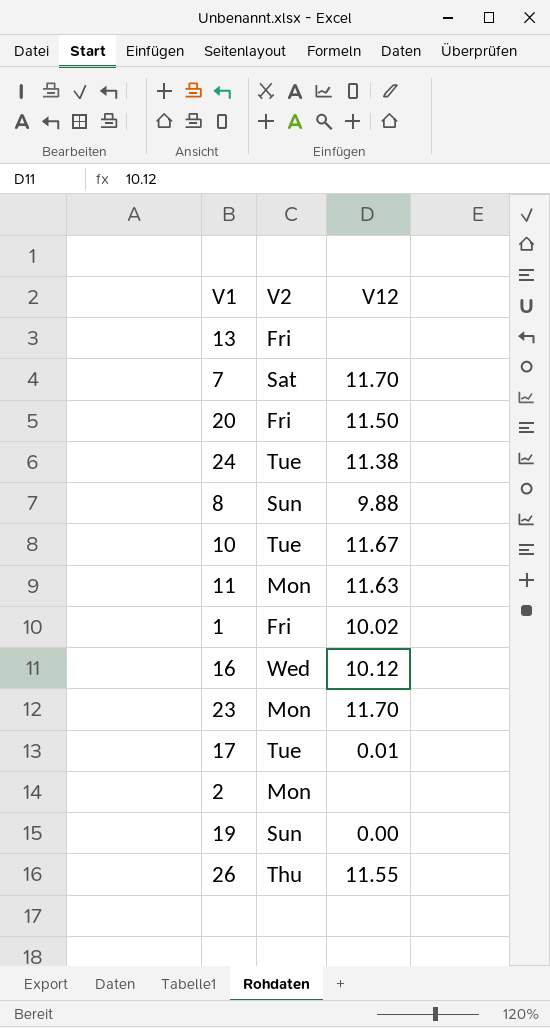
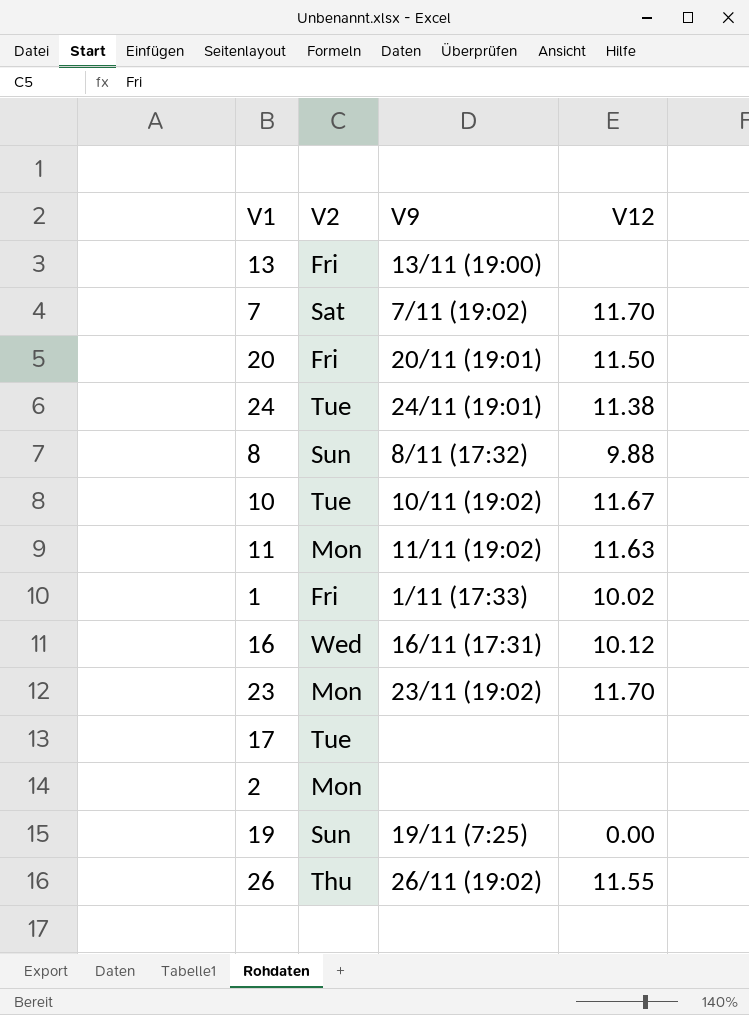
column V9 | position: none -> 3
17 | V12: 0.01 -> none

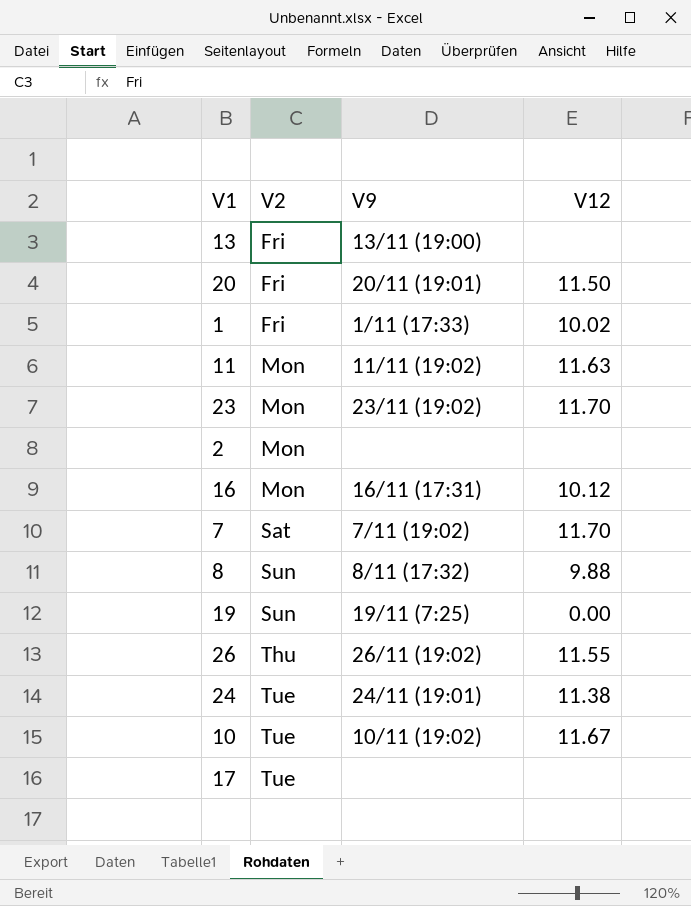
row order: none -> V2 ascending
16 | V2: Wed -> Mon

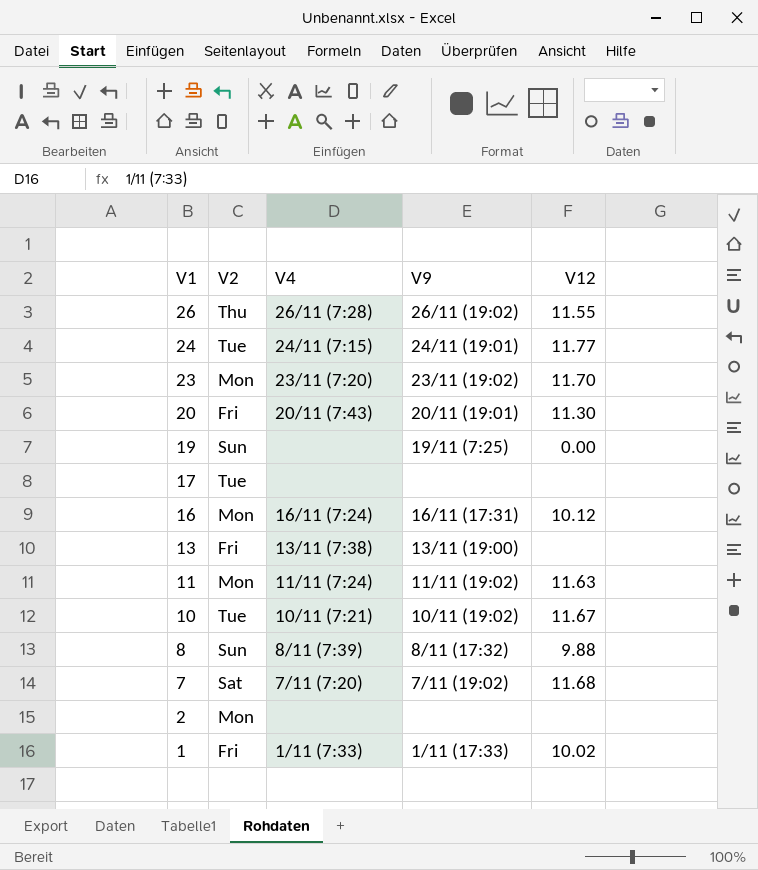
row order: V2 ascending -> V1 descending
column V4 | position: none -> 3
24 | V12: 11.38 -> 11.77
20 | V12: 11.50 -> 11.30
7 | V12: 11.70 -> 11.68

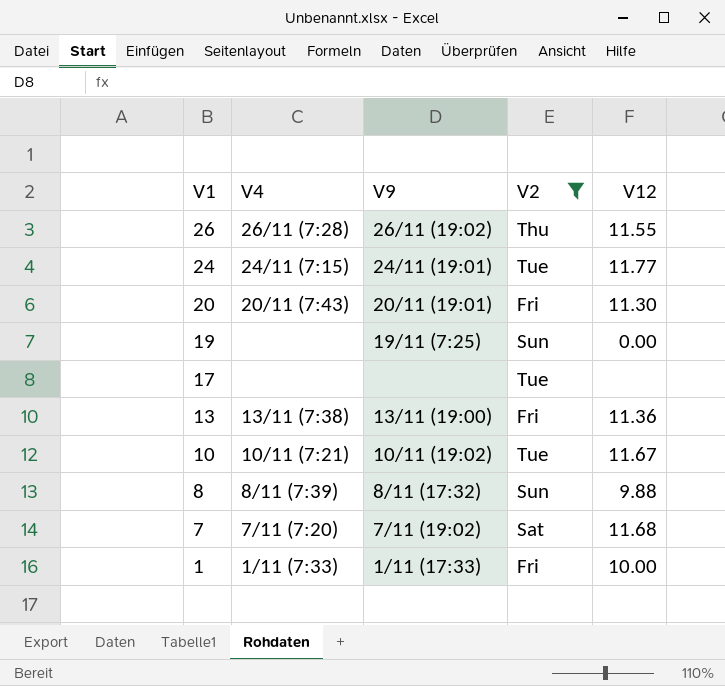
filter: none -> V2 != Mon
column V2 | position: 2 -> 4
13 | V12: none -> 11.36
1 | V12: 10.02 -> 10.00

